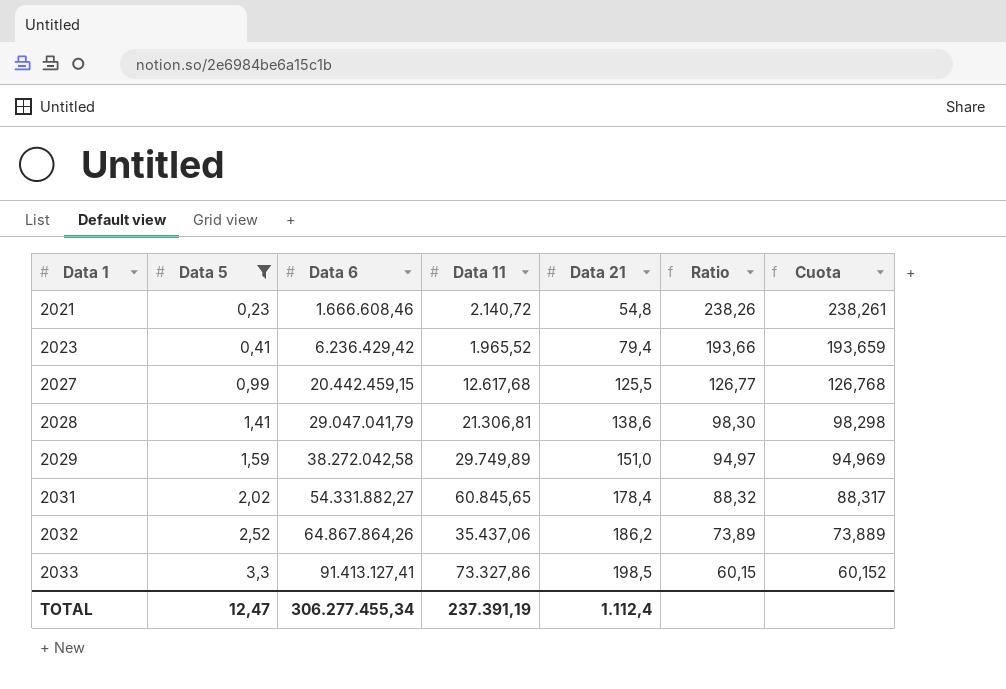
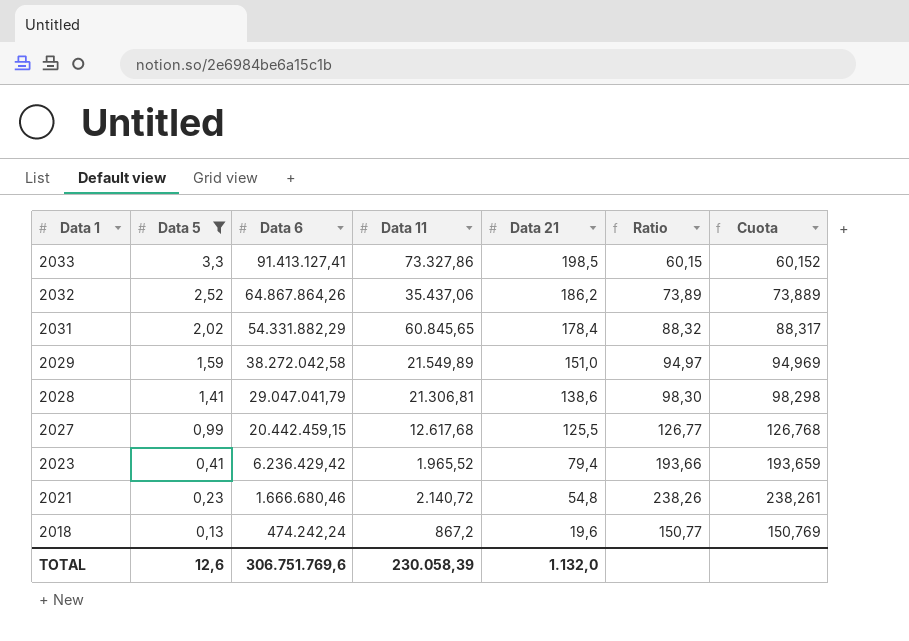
row order: Data 1 ascending -> Data 1 descending
2031 | Data 6: 54.331.882,27 -> 54.331.882,29
2029 | Data 11: 29.749,89 -> 21.549,89
2021 | Data 6: 1.666.608,46 -> 1.666.680,46
row 2018: none -> 0,13 | 474.242,24 | 867,2 | 19,6 | 150,77 | 150,769
TOTAL | Data 5: 12,47 -> 12,6
TOTAL | Data 6: 306.277.455,34 -> 306.751.769,6
TOTAL | Data 11: 237.391,19 -> 230.058,39
TOTAL | Data 21: 1.112,4 -> 1.132,0

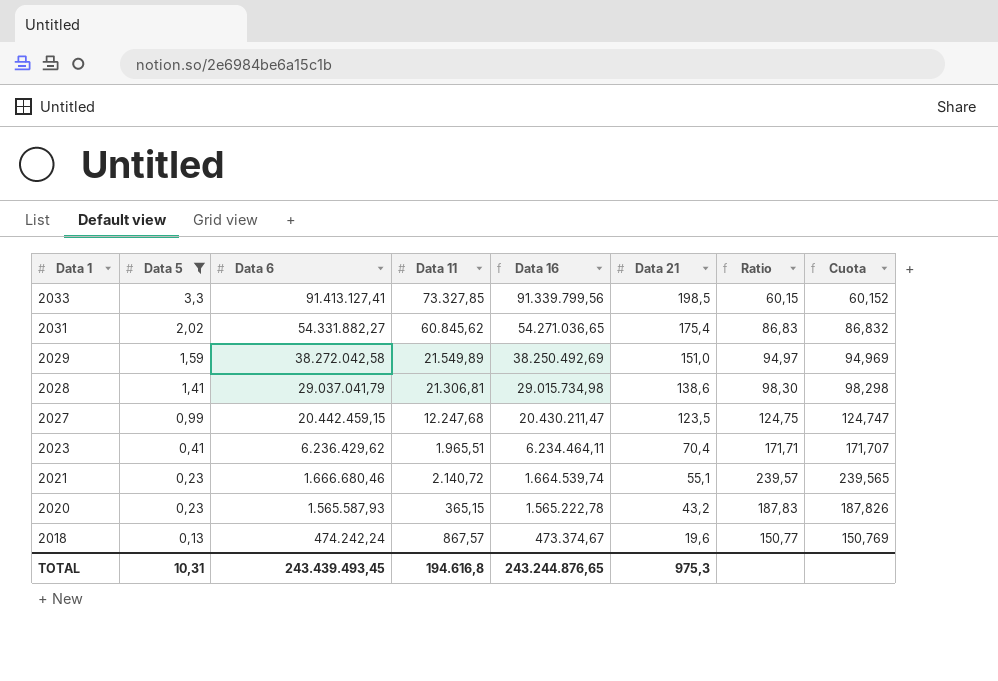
column Data 16 | formula: none -> [Data 6] - [Data 11]
row 2032: 2,52 | 64.867.864,26 | 35.437,06 | 186,2 | 73,89 | 73,889 -> none
2033 | Data 11: 73.327,86 -> 73.327,85
2031 | Data 6: 54.331.882,29 -> 54.331.882,27
2031 | Data 11: 60.845,65 -> 60.845,62
2031 | Data 21: 178,4 -> 175,4
2031 | Ratio: 88,32 -> 86,83
2031 | Cuota: 88,317 -> 86,832
2028 | Data 6: 29.047.041,79 -> 29.037.041,79
2027 | Data 11: 12.617,68 -> 12.247,68
2027 | Data 21: 125,5 -> 123,5
2027 | Ratio: 126,77 -> 124,75
2027 | Cuota: 126,768 -> 124,747
2023 | Data 6: 6.236.429,42 -> 6.236.429,62
2023 | Data 11: 1.965,52 -> 1.965,51
2023 | Data 21: 79,4 -> 70,4
2023 | Ratio: 193,66 -> 171,71
2023 | Cuota: 193,659 -> 171,707
2021 | Data 21: 54,8 -> 55,1
2021 | Ratio: 238,26 -> 239,57
2021 | Cuota: 238,261 -> 239,565
row 2020: none -> 0,23 | 1.565.587,93 | 365,15 | 1.565.222,78 | 43,2 | 187,83 | 187,826
2018 | Data 11: 867,2 -> 867,57
TOTAL | Data 5: 12,6 -> 10,31
TOTAL | Data 6: 306.751.769,6 -> 243.439.493,45
TOTAL | Data 11: 230.058,39 -> 194.616,8
TOTAL | Data 21: 1.132,0 -> 975,3

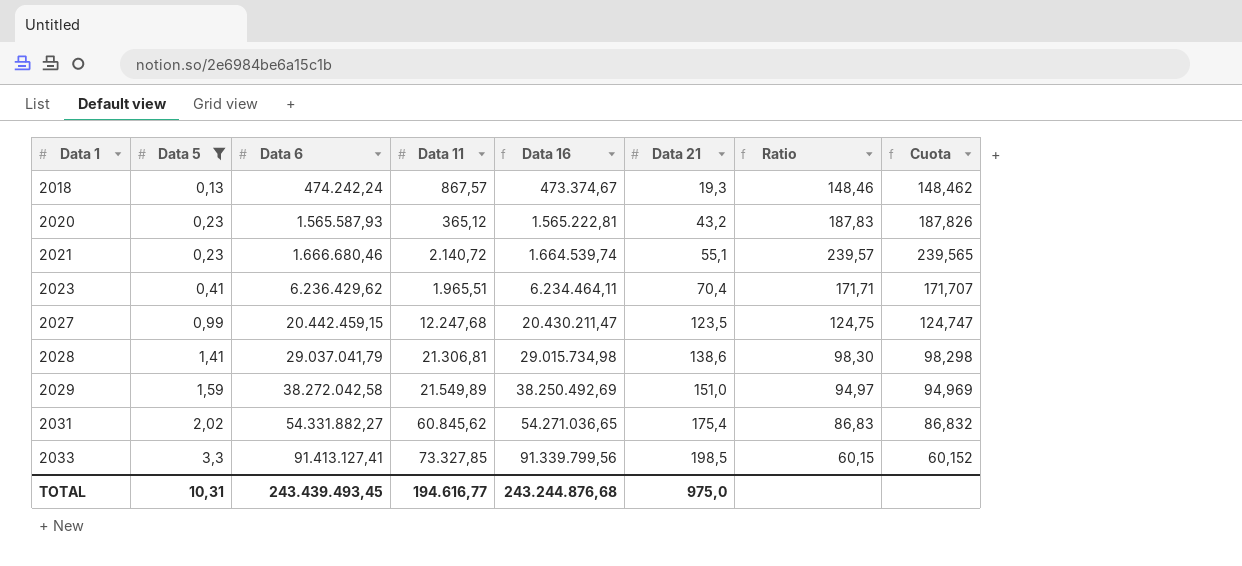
row order: Data 1 descending -> Data 1 ascending
2018 | Data 21: 19,6 -> 19,3
2018 | Ratio: 150,77 -> 148,46
2018 | Cuota: 150,769 -> 148,462
2020 | Data 11: 365,15 -> 365,12
2020 | Data 16: 1.565.222,78 -> 1.565.222,81
TOTAL | Data 11: 194.616,8 -> 194.616,77
TOTAL | Data 16: 243.244.876,65 -> 243.244.876,68
TOTAL | Data 21: 975,3 -> 975,0

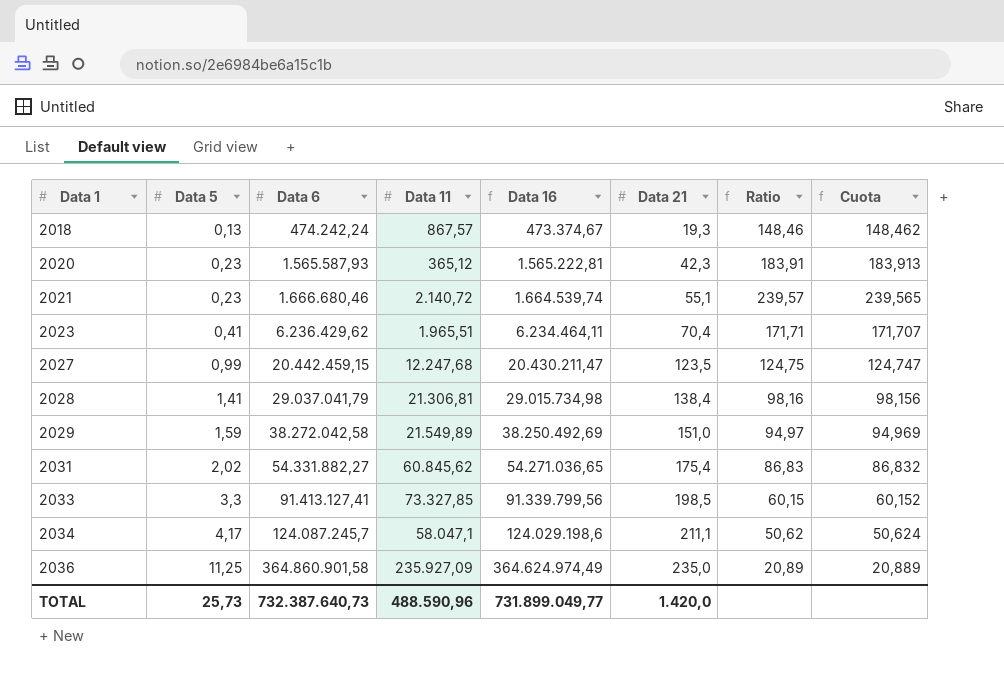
filter: Data 5 <= 3,3 -> none
2020 | Data 21: 43,2 -> 42,3
2020 | Ratio: 187,83 -> 183,91
2020 | Cuota: 187,826 -> 183,913
2028 | Data 21: 138,6 -> 138,4
2028 | Ratio: 98,30 -> 98,16
2028 | Cuota: 98,298 -> 98,156
TOTAL | Data 5: 10,31 -> 25,73
TOTAL | Data 6: 243.439.493,45 -> 732.387.640,73
TOTAL | Data 11: 194.616,77 -> 488.590,96
TOTAL | Data 16: 243.244.876,68 -> 731.899.049,77
TOTAL | Data 21: 975,0 -> 1.420,0

